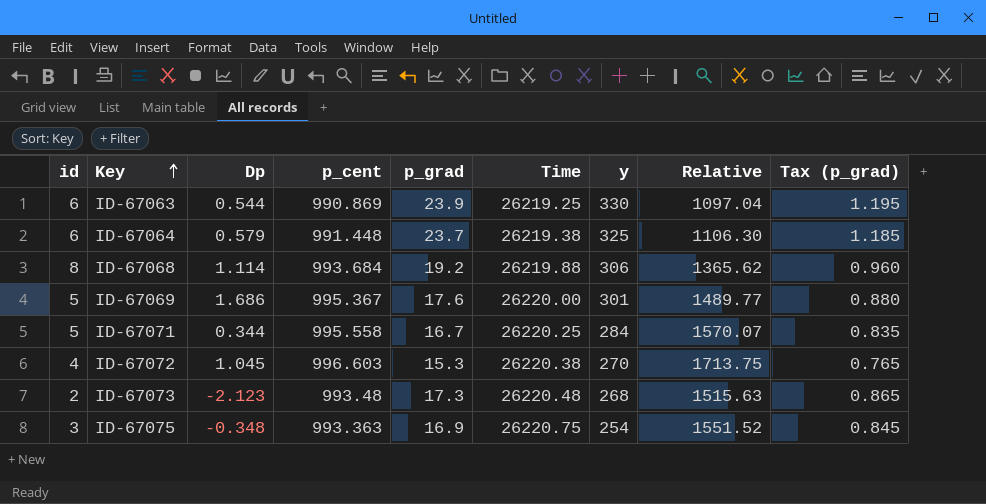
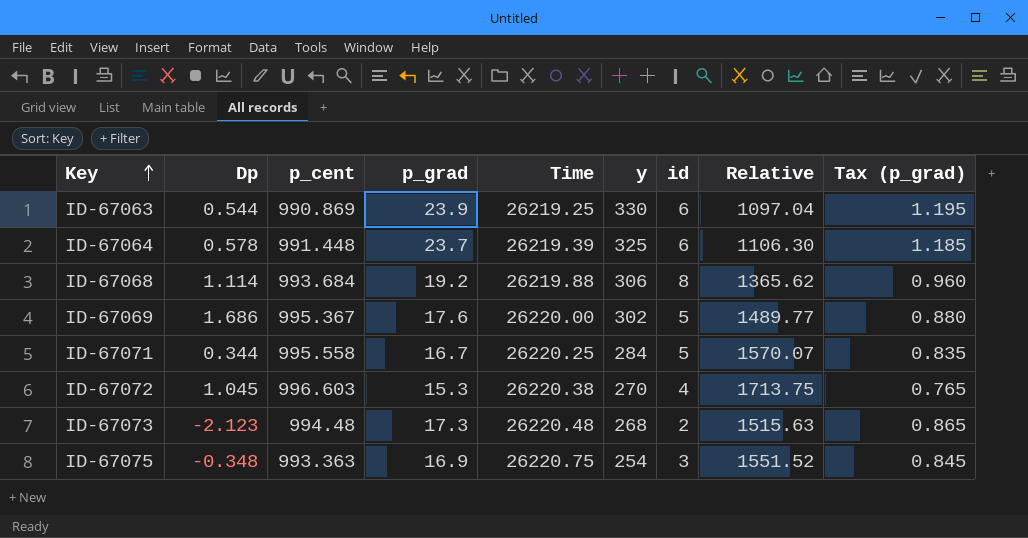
column id | position: 1 -> 7
ID-67064 | Dp: 0.579 -> 0.578
ID-67064 | Time: 26219.38 -> 26219.39
ID-67069 | y: 301 -> 302
ID-67073 | p_cent: 993.48 -> 994.48

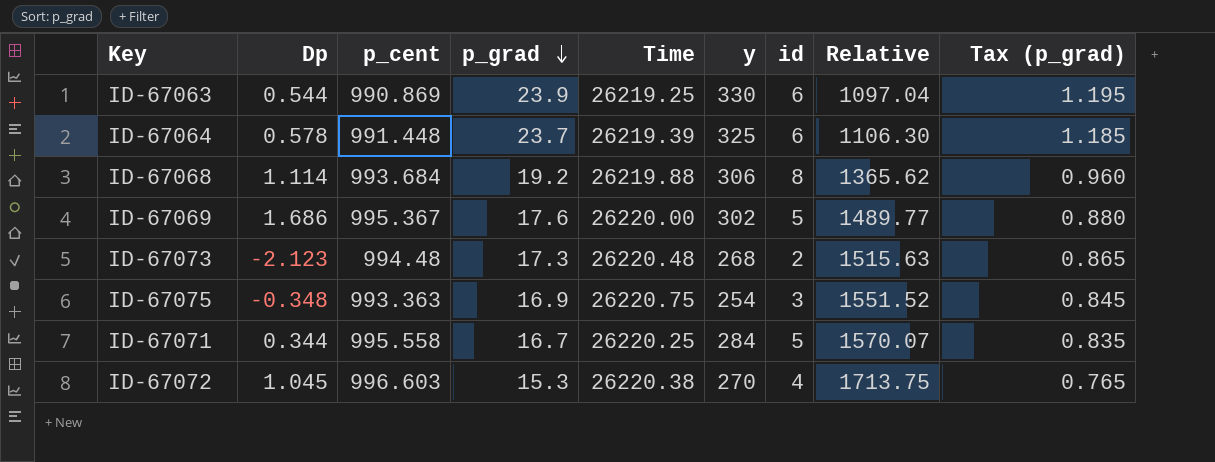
row order: Key ascending -> p_grad descending

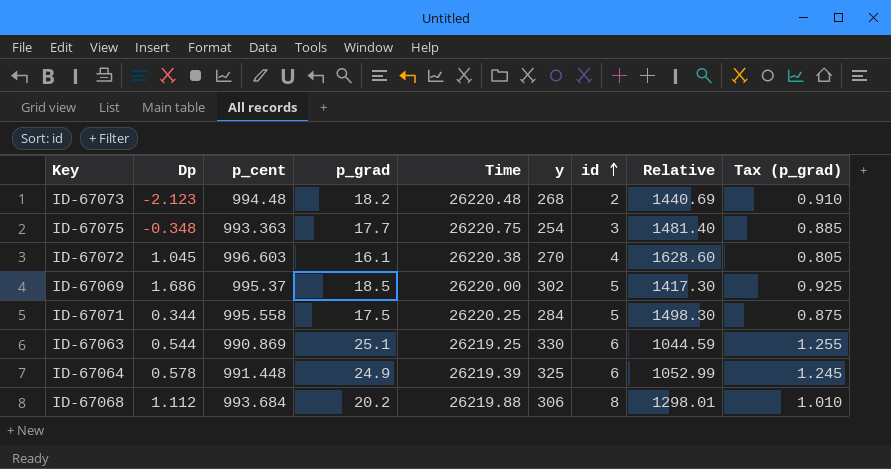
row order: p_grad descending -> id ascending
ID-67073 | p_grad: 17.3 -> 18.2
ID-67073 | Relative: 1515.63 -> 1440.69
ID-67073 | Tax (p_grad): 0.865 -> 0.910
ID-67075 | p_grad: 16.9 -> 17.7
ID-67075 | Relative: 1551.52 -> 1481.40
ID-67075 | Tax (p_grad): 0.845 -> 0.885
ID-67072 | p_grad: 15.3 -> 16.1
ID-67072 | Relative: 1713.75 -> 1628.60
ID-67072 | Tax (p_grad): 0.765 -> 0.805
ID-67069 | p_cent: 995.367 -> 995.37
ID-67069 | p_grad: 17.6 -> 18.5
ID-67069 | Relative: 1489.77 -> 1417.30
ID-67069 | Tax (p_grad): 0.880 -> 0.925
ID-67071 | p_grad: 16.7 -> 17.5
ID-67071 | Relative: 1570.07 -> 1498.30
ID-67071 | Tax (p_grad): 0.835 -> 0.875
ID-67063 | p_grad: 23.9 -> 25.1
ID-67063 | Relative: 1097.04 -> 1044.59
ID-67063 | Tax (p_grad): 1.195 -> 1.255
ID-67064 | p_grad: 23.7 -> 24.9
ID-67064 | Relative: 1106.30 -> 1052.99
ID-67064 | Tax (p_grad): 1.185 -> 1.245
ID-67068 | Dp: 1.114 -> 1.112
ID-67068 | p_grad: 19.2 -> 20.2
ID-67068 | Relative: 1365.62 -> 1298.01
ID-67068 | Tax (p_grad): 0.960 -> 1.010

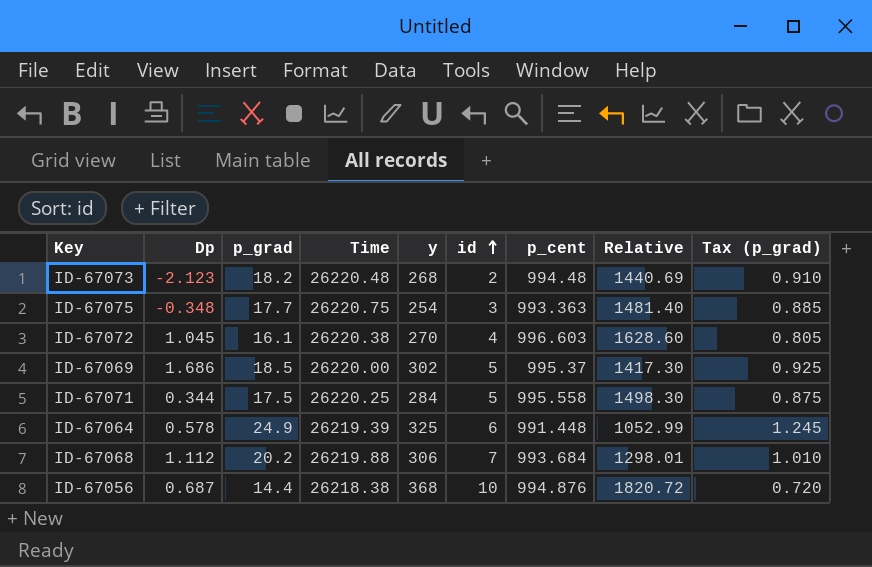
column p_cent | position: 3 -> 7
row ID-67063: 0.544 | 990.869 | 25.1 | 26219.25 | 330 | 6 | 1044.59 | 1.255 -> none
ID-67068 | id: 8 -> 7
row ID-67056: none -> 0.687 | 14.4 | 26218.38 | 368 | 10 | 994.876 | 1820.72 | 0.720

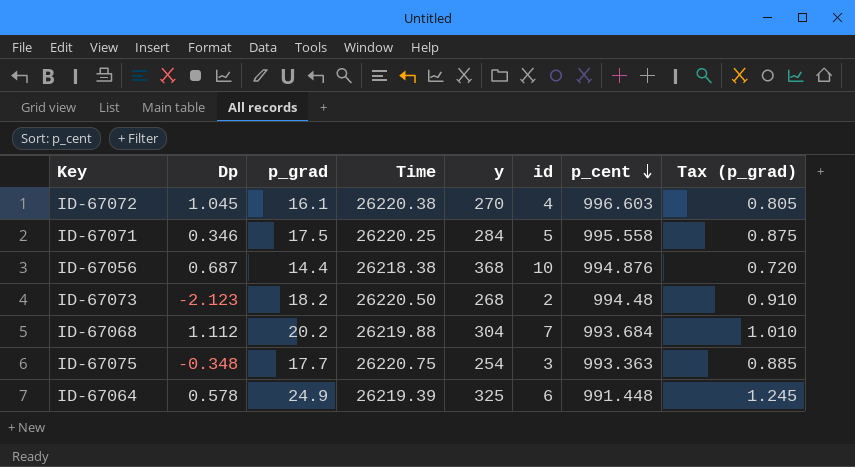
row order: id ascending -> p_cent descending
column Relative | formula: [Time] / [p_grad] -> none
row ID-67069: 1.686 | 18.5 | 26220.00 | 302 | 5 | 995.37 | 1417.30 | 0.925 -> none
ID-67071 | Dp: 0.344 -> 0.346
ID-67073 | Time: 26220.48 -> 26220.50
ID-67068 | y: 306 -> 304

